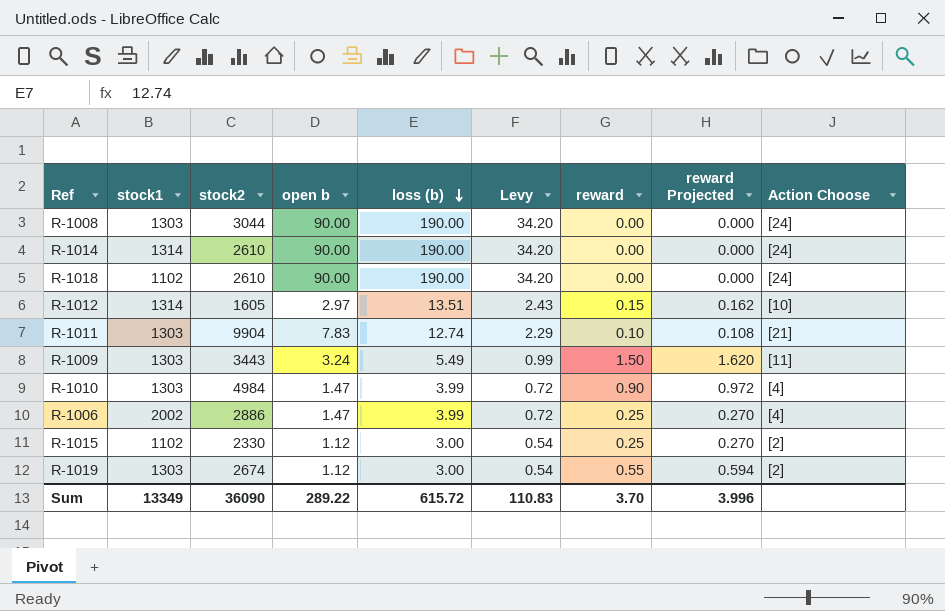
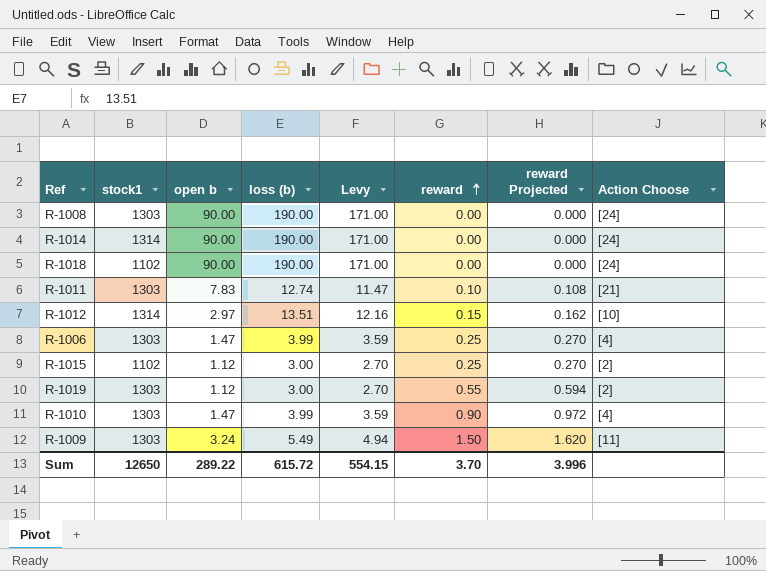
row order: loss (b) descending -> reward ascending
column stock2 | position: 3 -> none
column Levy | formula: [loss (b)] * 0.18 -> [loss (b)] * 0.9
R-1006 | stock1: 2002 -> 1303
Sum | stock1: 13349 -> 12650
Sum | Levy: 110.83 -> 554.15

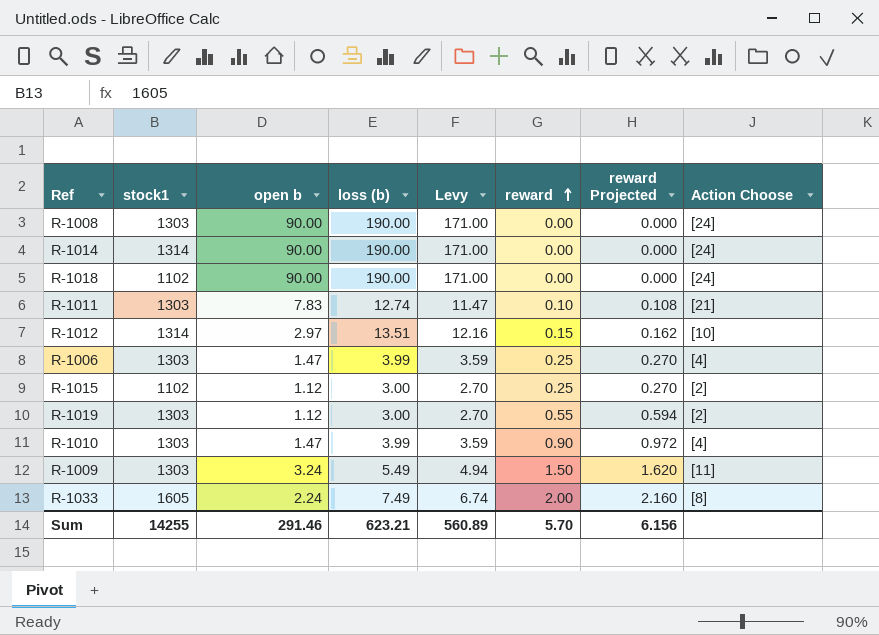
row R-1033: none -> 1605 | 2.24 | 7.49 | 6.74 | 2.00 | 2.160 | [8]
Sum | stock1: 12650 -> 14255
Sum | open b: 289.22 -> 291.46
Sum | loss (b): 615.72 -> 623.21
Sum | Levy: 554.15 -> 560.89
Sum | reward: 3.70 -> 5.70
Sum | reward Projected: 3.996 -> 6.156

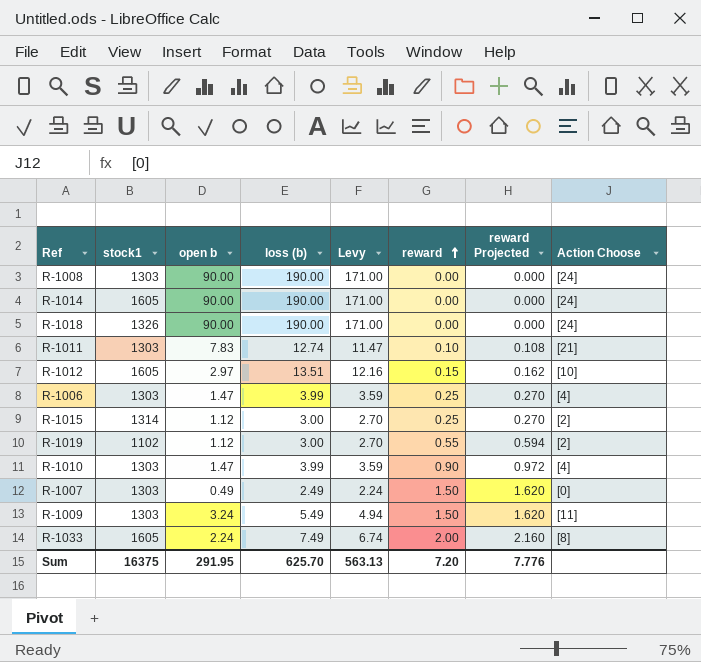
R-1014 | stock1: 1314 -> 1605
R-1018 | stock1: 1102 -> 1326
R-1012 | stock1: 1314 -> 1605
R-1015 | stock1: 1102 -> 1314
R-1019 | stock1: 1303 -> 1102
row R-1007: none -> 1303 | 0.49 | 2.49 | 2.24 | 1.50 | 1.620 | [0]
Sum | stock1: 14255 -> 16375
Sum | open b: 291.46 -> 291.95
Sum | loss (b): 623.21 -> 625.70
Sum | Levy: 560.89 -> 563.13
Sum | reward: 5.70 -> 7.20
Sum | reward Projected: 6.156 -> 7.776

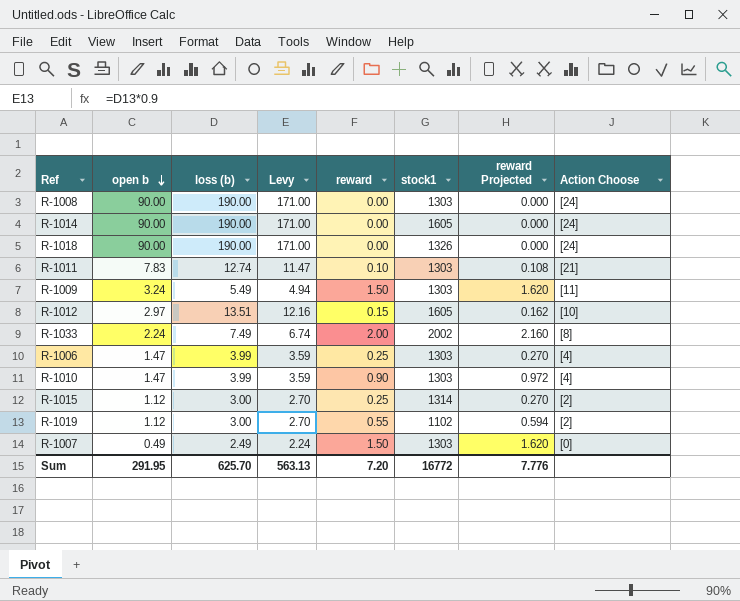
row order: reward ascending -> open b descending
column stock1 | position: 2 -> 6
R-1033 | stock1: 1605 -> 2002
Sum | stock1: 16375 -> 16772

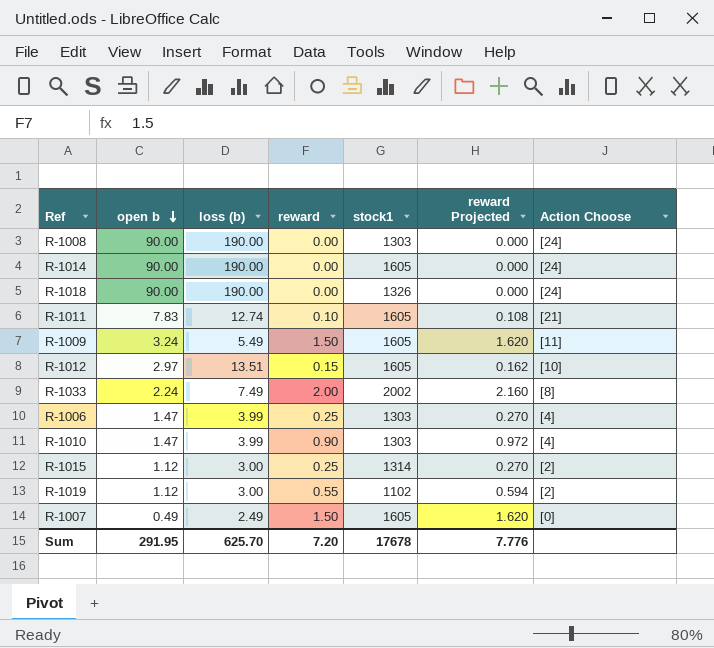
column Levy | formula: [loss (b)] * 0.9 -> none
R-1011 | stock1: 1303 -> 1605
R-1009 | stock1: 1303 -> 1605
R-1007 | stock1: 1303 -> 1605
Sum | stock1: 16772 -> 17678

